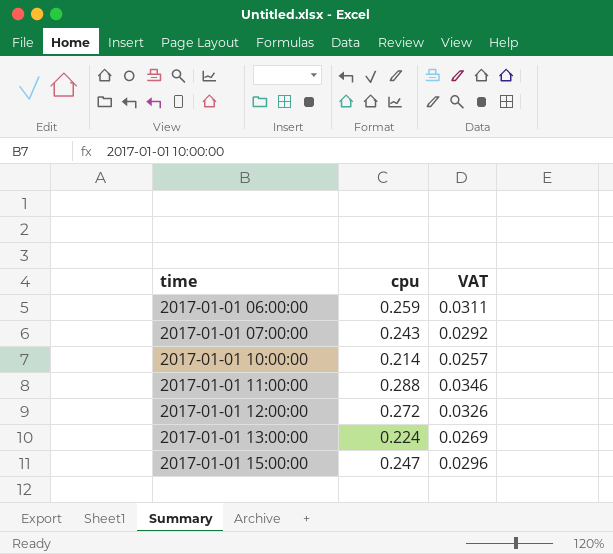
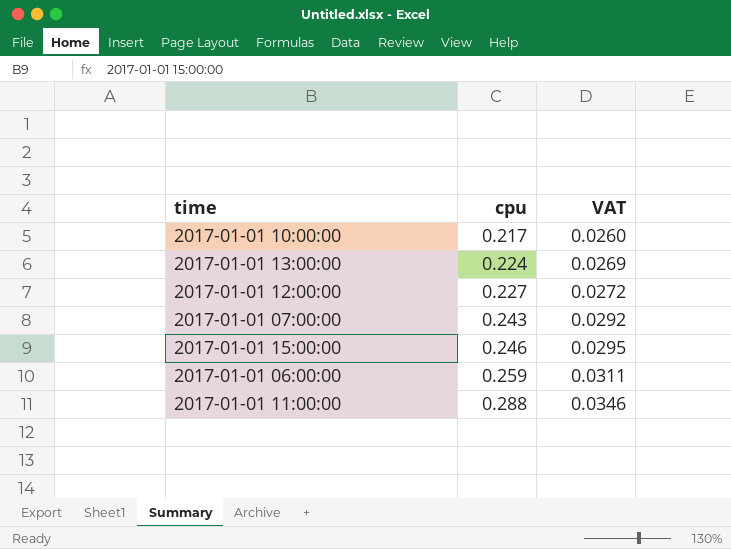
row order: time ascending -> cpu ascending
2017-01-01 10:00:00 | cpu: 0.214 -> 0.217
2017-01-01 10:00:00 | VAT: 0.0257 -> 0.0260
2017-01-01 12:00:00 | cpu: 0.272 -> 0.227
2017-01-01 12:00:00 | VAT: 0.0326 -> 0.0272
2017-01-01 15:00:00 | cpu: 0.247 -> 0.246
2017-01-01 15:00:00 | VAT: 0.0296 -> 0.0295

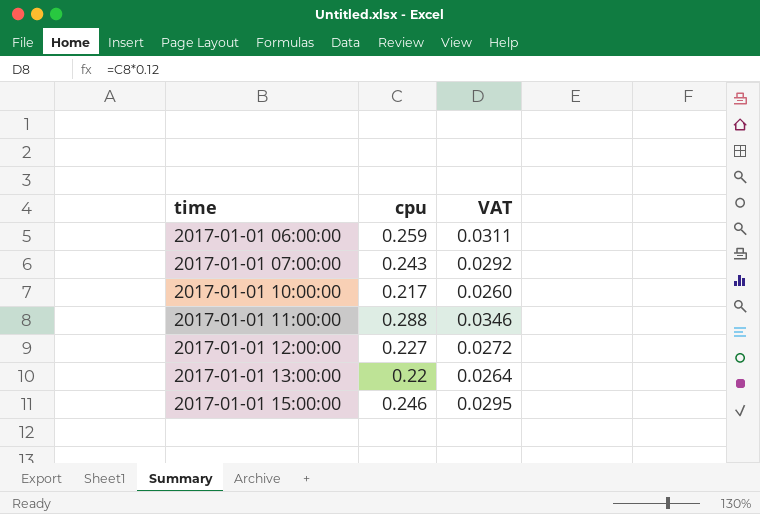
row order: cpu ascending -> time ascending
2017-01-01 13:00:00 | cpu: 0.224 -> 0.22
2017-01-01 13:00:00 | VAT: 0.0269 -> 0.0264

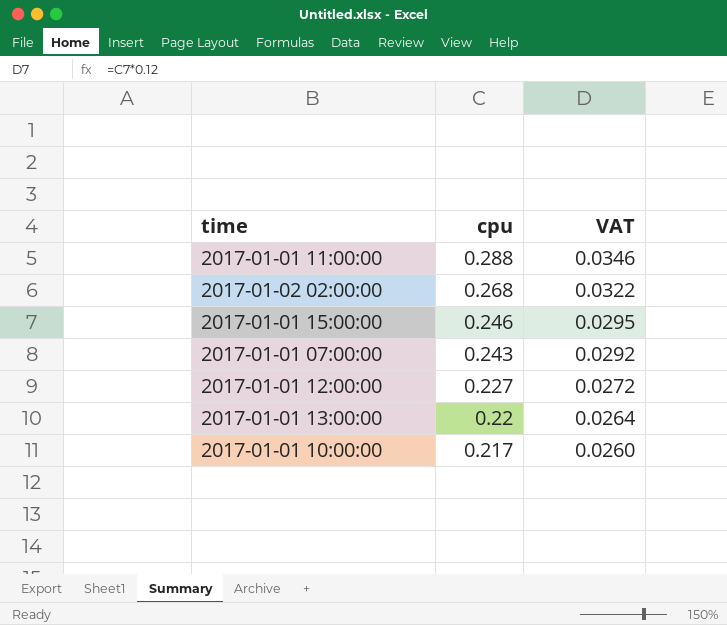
row order: time ascending -> cpu descending
row 2017-01-01 06:00:00: 0.259 | 0.0311 -> none
row 2017-01-02 02:00:00: none -> 0.268 | 0.0322

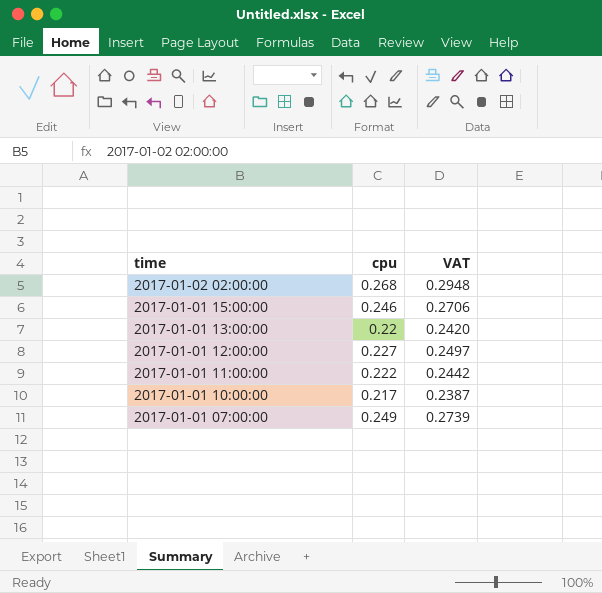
row order: cpu descending -> time descending
column VAT | formula: [cpu] * 0.12 -> [cpu] * 1.1
2017-01-01 11:00:00 | cpu: 0.288 -> 0.222
2017-01-01 07:00:00 | cpu: 0.243 -> 0.249

